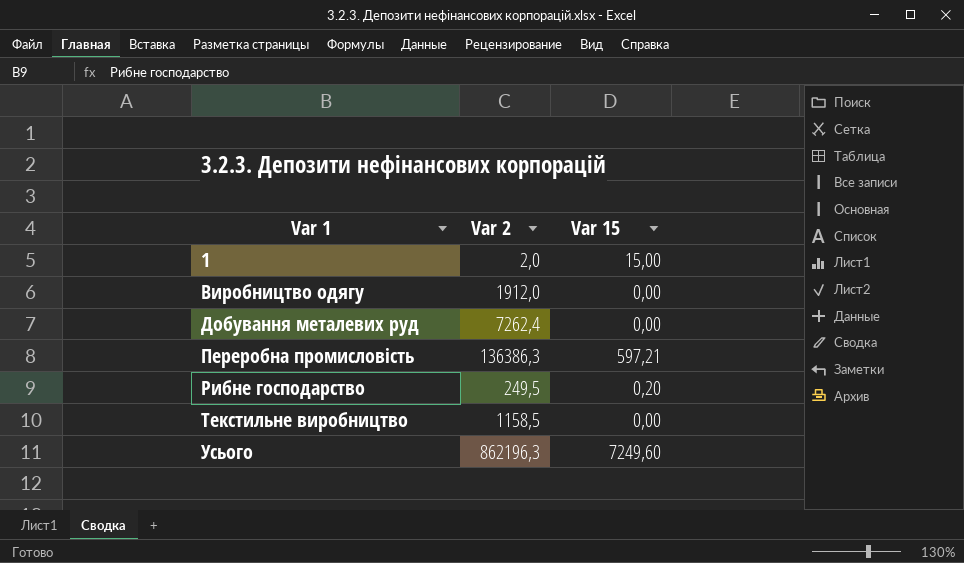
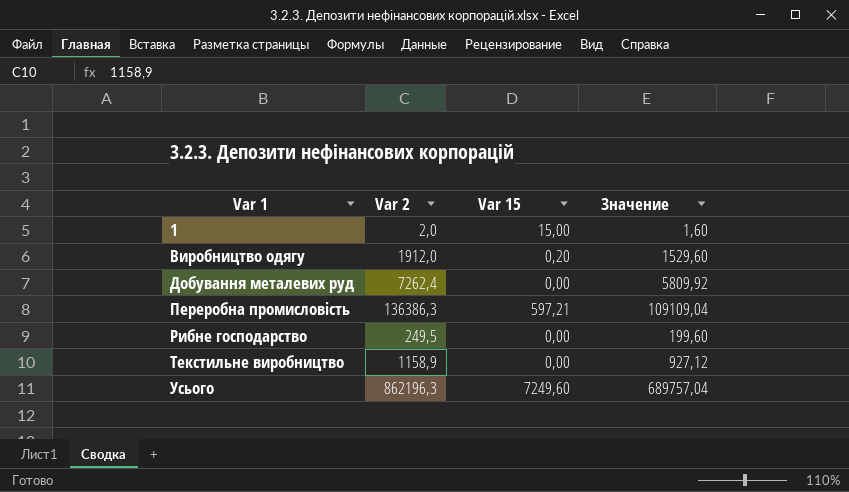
column Значение | formula: none -> [Var 2] * 0,8
Виробництво одягу | Var 15: 0,00 -> 0,20
Рибне господарство | Var 15: 0,20 -> 0,00
Текстильне виробництво | Var 2: 1158,5 -> 1158,9

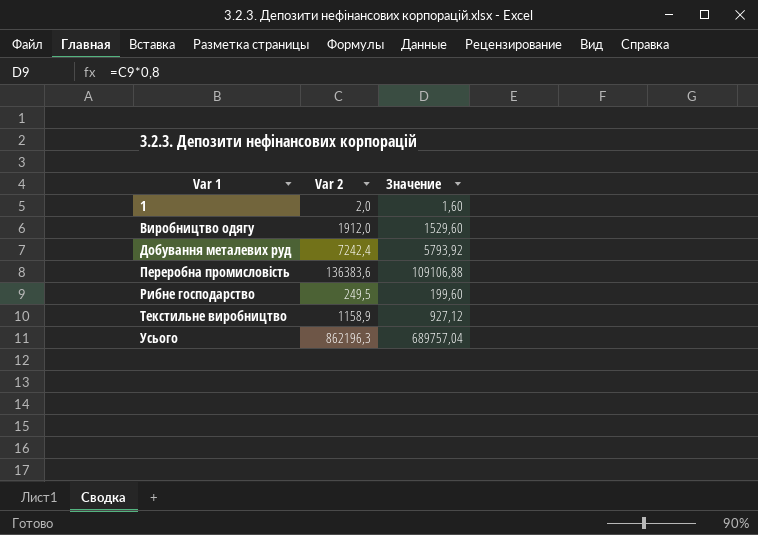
column Var 15 | position: 3 -> none
Добування металевих руд | Var 2: 7262,4 -> 7242,4
Добування металевих руд | Значение: 5809,92 -> 5793,92
Переробна промисловість | Var 2: 136386,3 -> 136383,6
Переробна промисловість | Значение: 109109,04 -> 109106,88

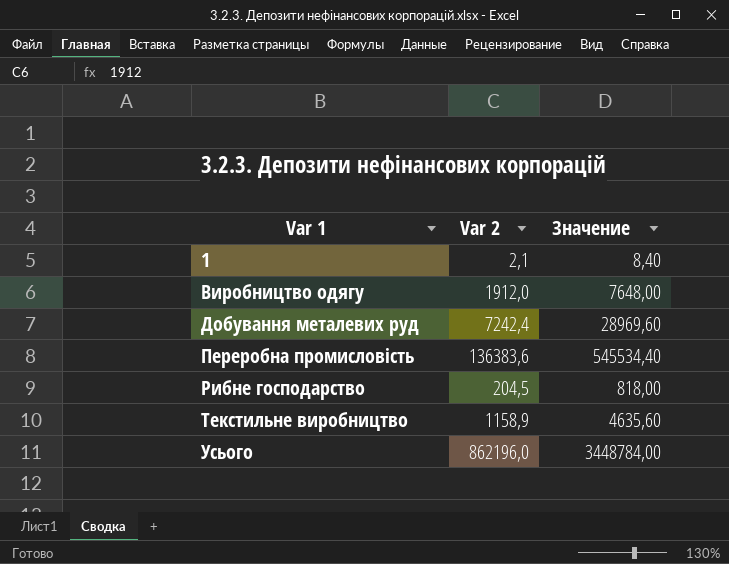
column Значение | formula: [Var 2] * 0,8 -> [Var 2] * 4
1 | Var 2: 2,0 -> 2,1
Рибне господарство | Var 2: 249,5 -> 204,5
Усього | Var 2: 862196,3 -> 862196,0

